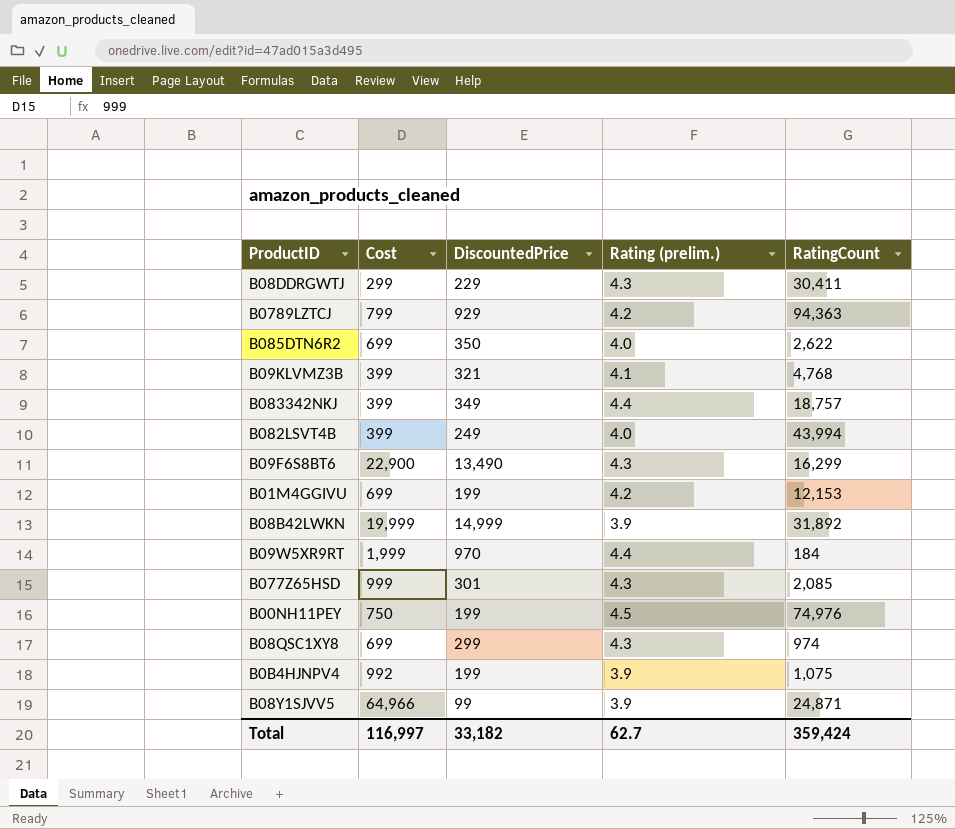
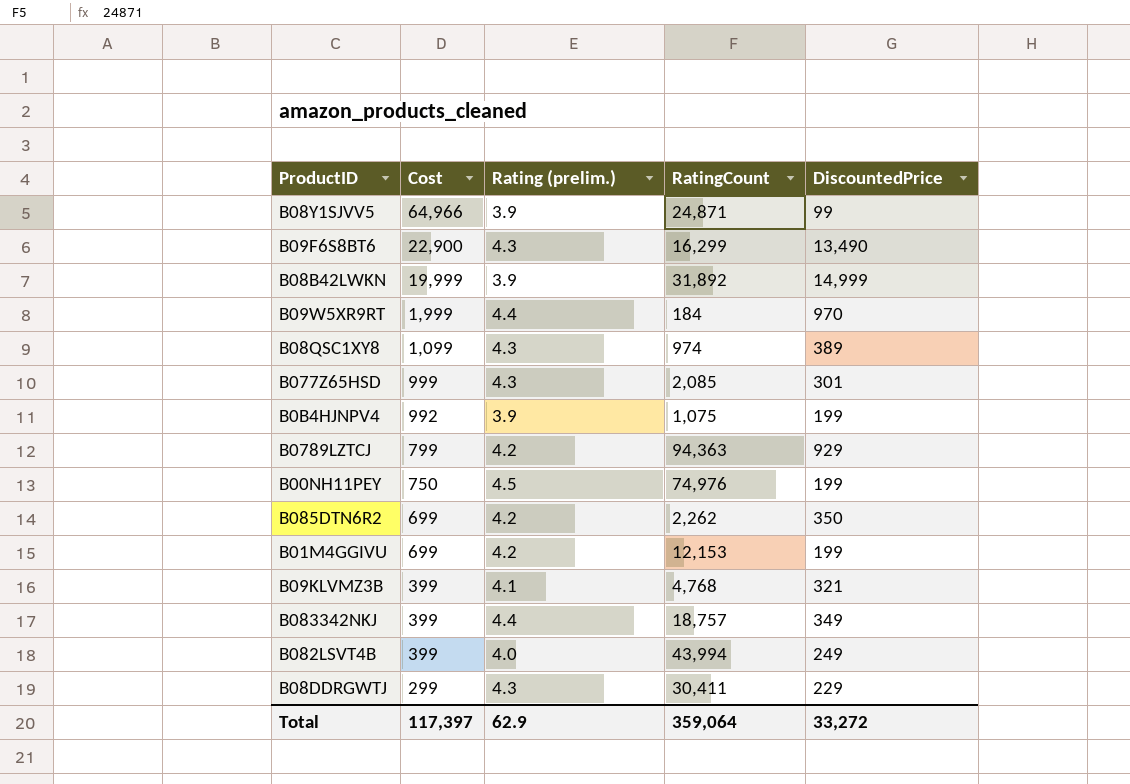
row order: none -> Cost descending
column DiscountedPrice | position: 3 -> 5
B08QSC1XY8 | Cost: 699 -> 1,099
B08QSC1XY8 | DiscountedPrice: 299 -> 389
B085DTN6R2 | Rating (prelim.): 4.0 -> 4.2
B085DTN6R2 | RatingCount: 2,622 -> 2,262
Total | Cost: 116,997 -> 117,397
Total | Rating (prelim.): 62.7 -> 62.9
Total | RatingCount: 359,424 -> 359,064
Total | DiscountedPrice: 33,182 -> 33,272

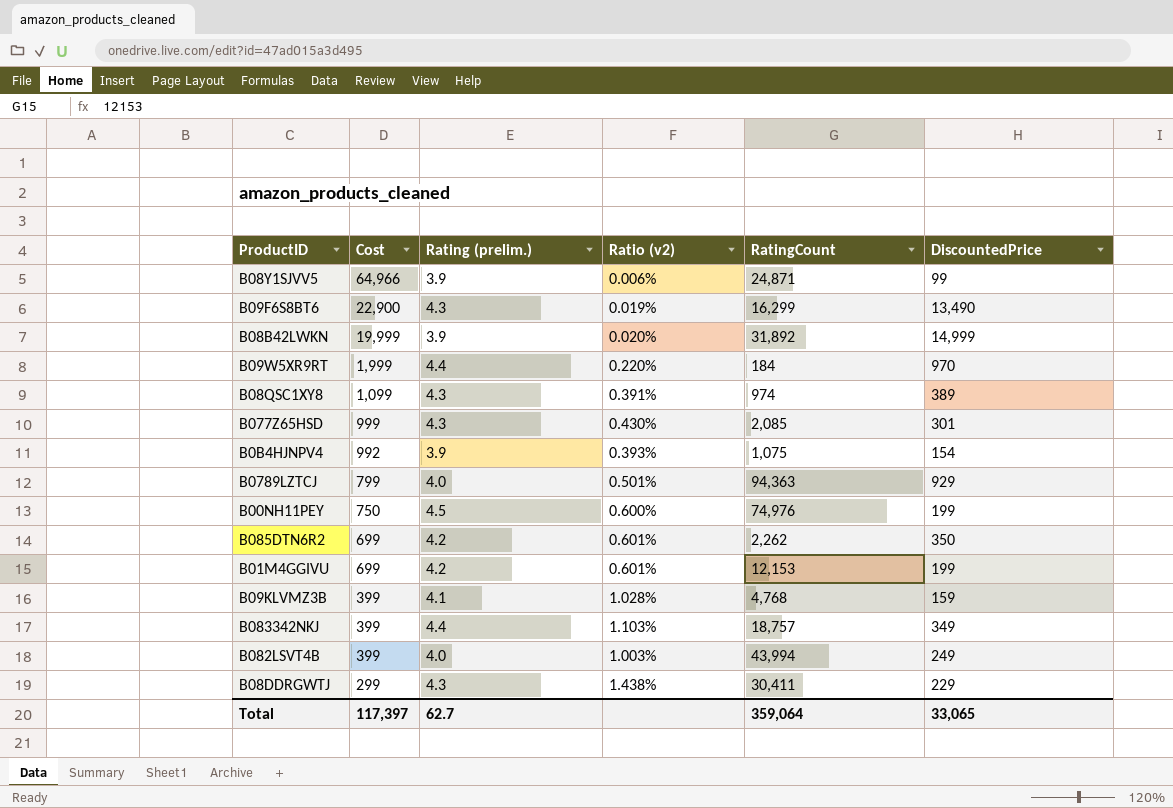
column Ratio (v2) | formula: none -> [Rating (prelim.)] / [Cost]
B0B4HJNPV4 | DiscountedPrice: 199 -> 154
B0789LZTCJ | Rating (prelim.): 4.2 -> 4.0
B09KLVMZ3B | DiscountedPrice: 321 -> 159
Total | Rating (prelim.): 62.9 -> 62.7
Total | DiscountedPrice: 33,272 -> 33,065

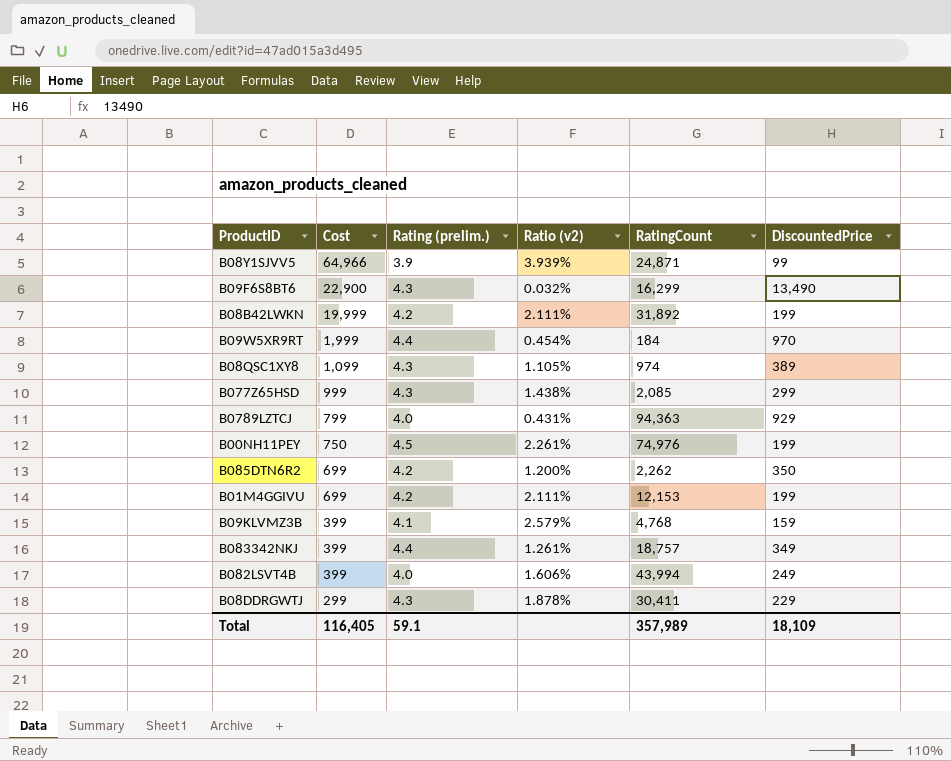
column Ratio (v2) | formula: [Rating (prelim.)] / [Cost] -> [Rating (prelim.)] / [DiscountedPrice]
row B0B4HJNPV4: 992 | 3.9 | 0.393% | 1,075 | 154 -> none
B08B42LWKN | Rating (prelim.): 3.9 -> 4.2
B08B42LWKN | DiscountedPrice: 14,999 -> 199
B077Z65HSD | DiscountedPrice: 301 -> 299
Total | Cost: 117,397 -> 116,405
Total | Rating (prelim.): 62.7 -> 59.1
Total | RatingCount: 359,064 -> 357,989
Total | DiscountedPrice: 33,065 -> 18,109

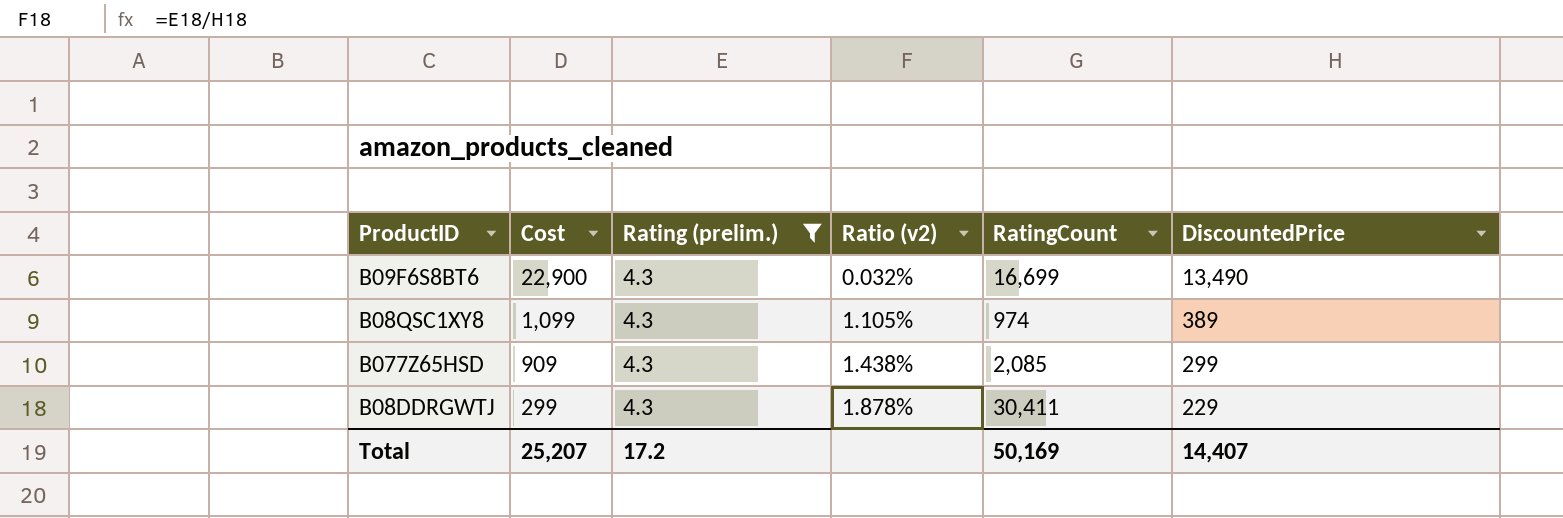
filter: none -> Rating (prelim.) = 4.3
B09F6S8BT6 | RatingCount: 16,299 -> 16,699
B077Z65HSD | Cost: 999 -> 909
Total | Cost: 116,405 -> 25,207
Total | Rating (prelim.): 59.1 -> 17.2
Total | RatingCount: 357,989 -> 50,169
Total | DiscountedPrice: 18,109 -> 14,407

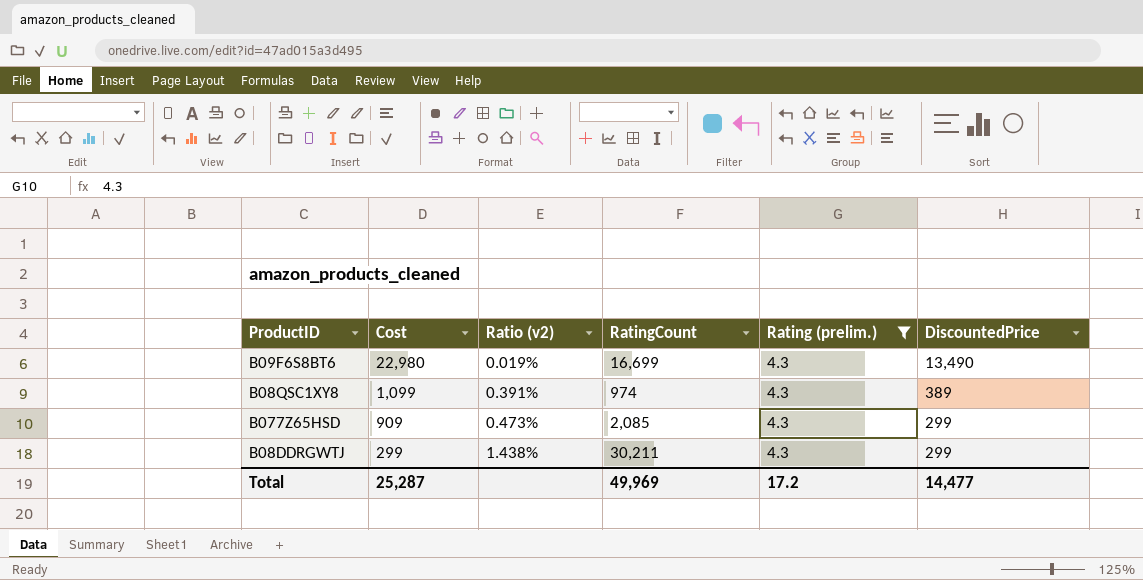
column Ratio (v2) | formula: [Rating (prelim.)] / [DiscountedPrice] -> [Rating (prelim.)] / [Cost]
column Rating (prelim.) | position: 3 -> 5
B09F6S8BT6 | Cost: 22,900 -> 22,980
B08DDRGWTJ | RatingCount: 30,411 -> 30,211
B08DDRGWTJ | DiscountedPrice: 229 -> 299
Total | Cost: 25,207 -> 25,287
Total | RatingCount: 50,169 -> 49,969
Total | DiscountedPrice: 14,407 -> 14,477

